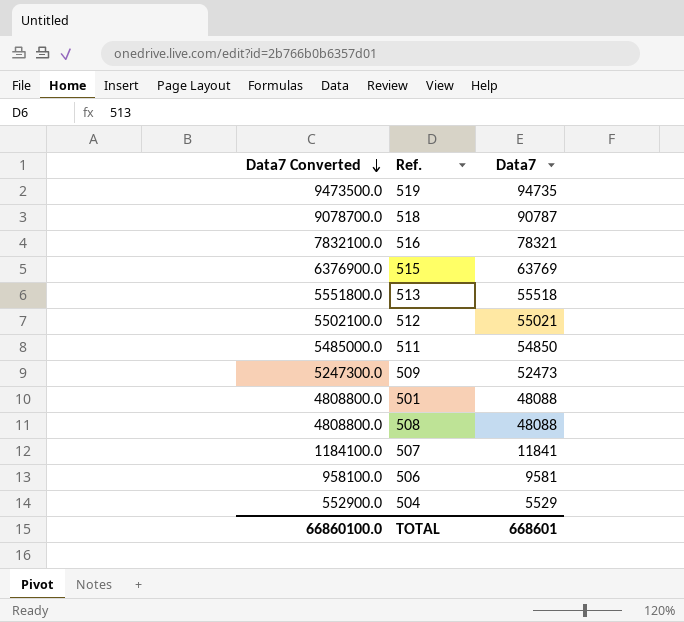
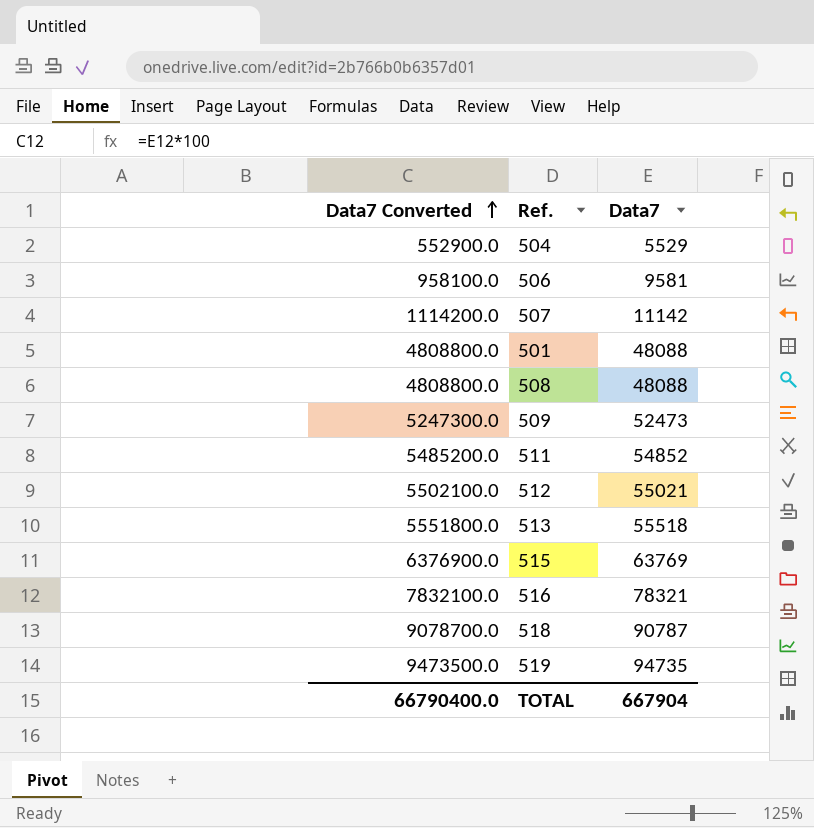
row order: Data7 Converted descending -> Data7 Converted ascending
507 | Data7 Converted: 1184100.0 -> 1114200.0
507 | Data7: 11841 -> 11142
511 | Data7 Converted: 5485000.0 -> 5485200.0
511 | Data7: 54850 -> 54852
TOTAL | Data7 Converted: 66860100.0 -> 66790400.0
TOTAL | Data7: 668601 -> 667904

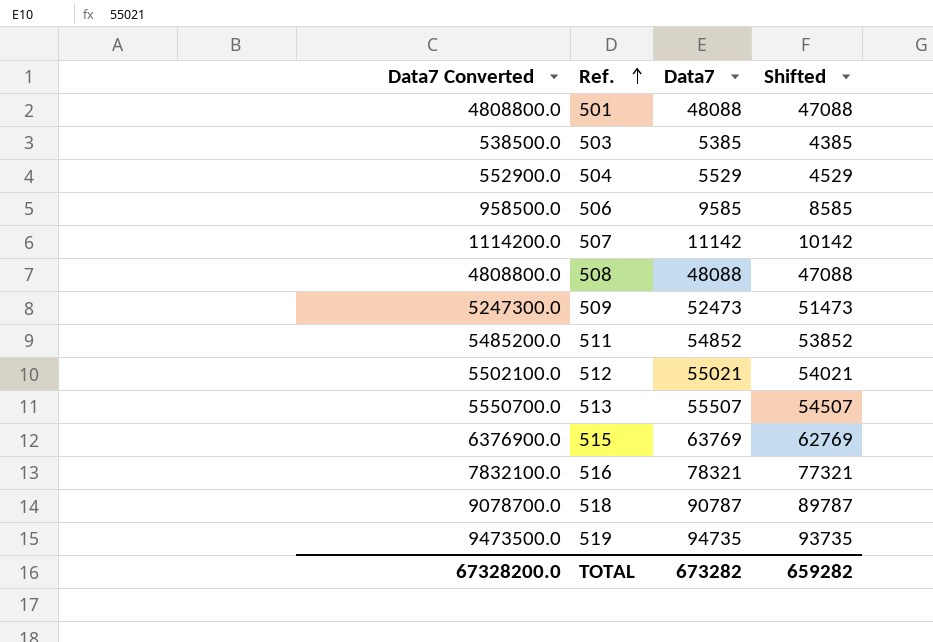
row order: Data7 Converted ascending -> Ref. ascending
column Shifted | formula: none -> [Data7] - 1000
row 503: none -> 538500.0 | 5385 | 4385
506 | Data7 Converted: 958100.0 -> 958500.0
506 | Data7: 9581 -> 9585
513 | Data7 Converted: 5551800.0 -> 5550700.0
513 | Data7: 55518 -> 55507
TOTAL | Data7 Converted: 66790400.0 -> 67328200.0
TOTAL | Data7: 667904 -> 673282

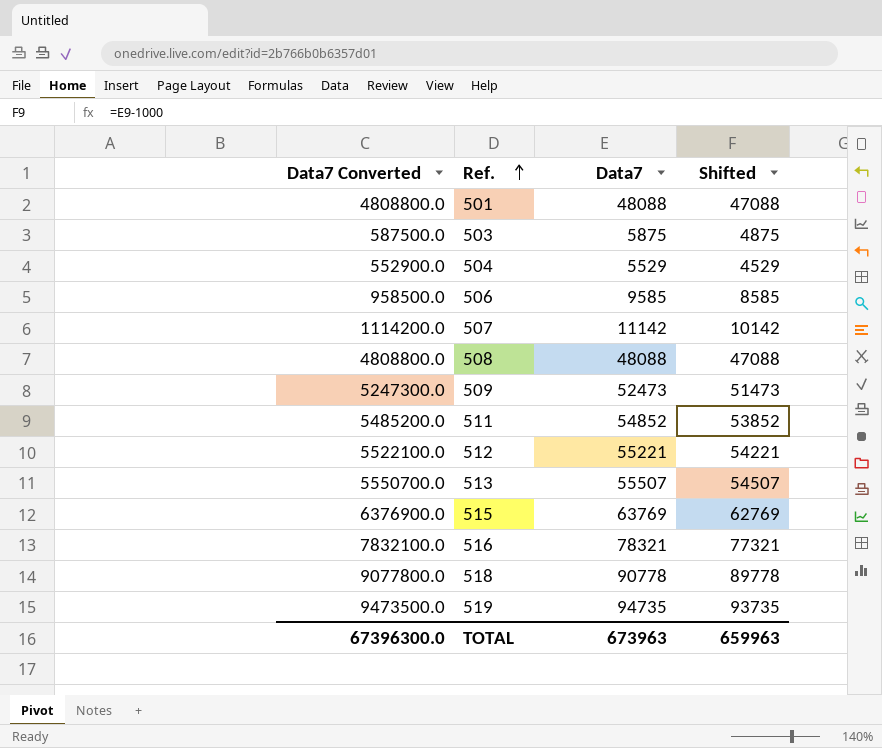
503 | Data7 Converted: 538500.0 -> 587500.0
503 | Data7: 5385 -> 5875
503 | Shifted: 4385 -> 4875
512 | Data7 Converted: 5502100.0 -> 5522100.0
512 | Data7: 55021 -> 55221
512 | Shifted: 54021 -> 54221
518 | Data7 Converted: 9078700.0 -> 9077800.0
518 | Data7: 90787 -> 90778
518 | Shifted: 89787 -> 89778
TOTAL | Data7 Converted: 67328200.0 -> 67396300.0
TOTAL | Data7: 673282 -> 673963
TOTAL | Shifted: 659282 -> 659963

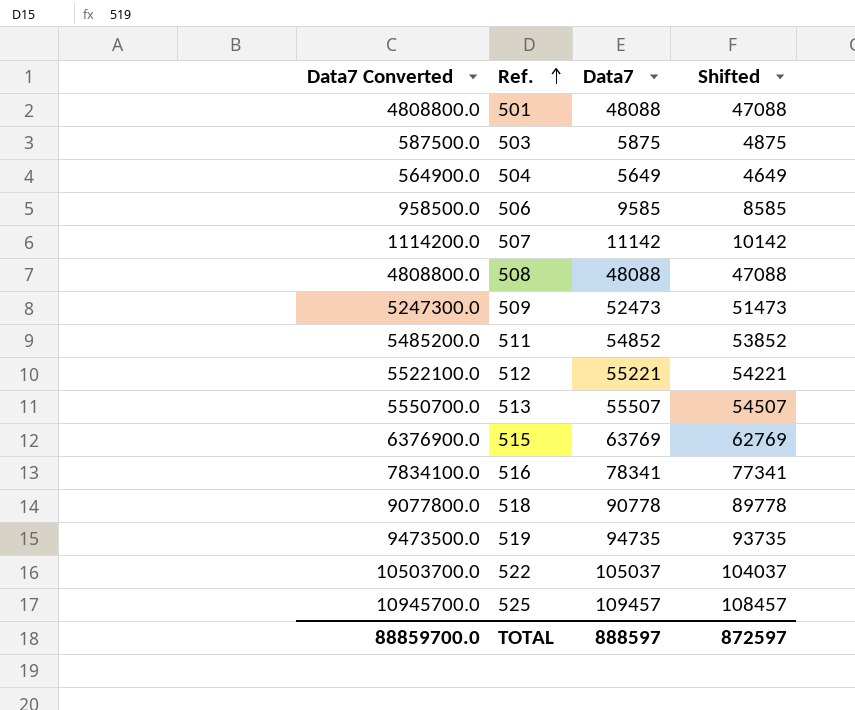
504 | Data7 Converted: 552900.0 -> 564900.0
504 | Data7: 5529 -> 5649
504 | Shifted: 4529 -> 4649
516 | Data7 Converted: 7832100.0 -> 7834100.0
516 | Data7: 78321 -> 78341
516 | Shifted: 77321 -> 77341
row 522: none -> 10503700.0 | 105037 | 104037
row 525: none -> 10945700.0 | 109457 | 108457
TOTAL | Data7 Converted: 67396300.0 -> 88859700.0
TOTAL | Data7: 673963 -> 888597
TOTAL | Shifted: 659963 -> 872597

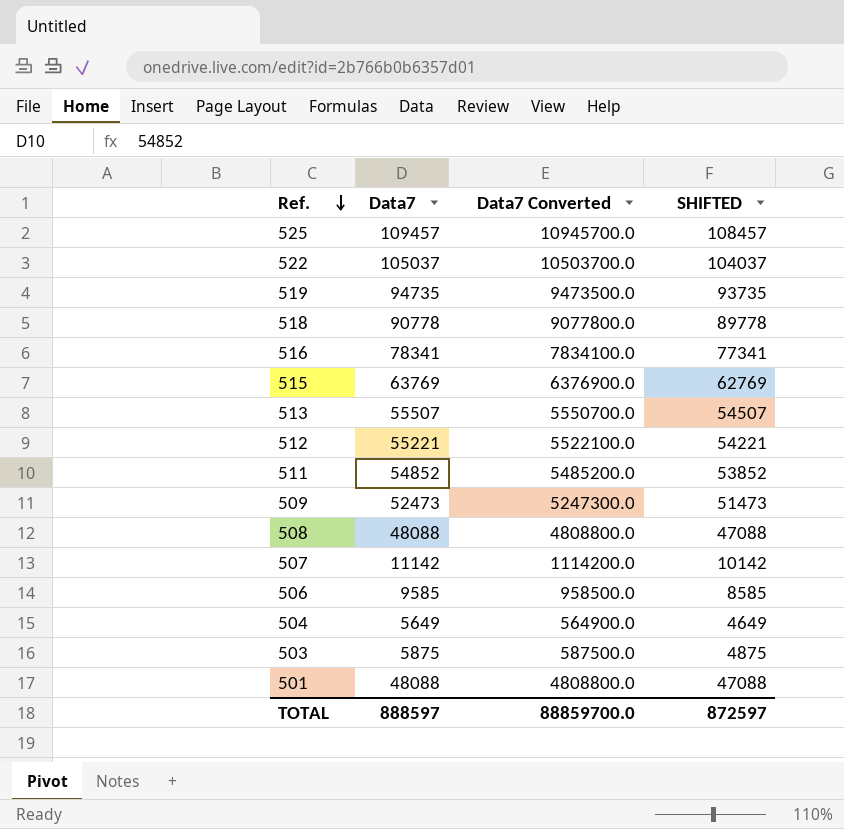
row order: Ref. ascending -> Ref. descending
column Data7 Converted | position: 1 -> 3
column name: Shifted -> SHIFTED

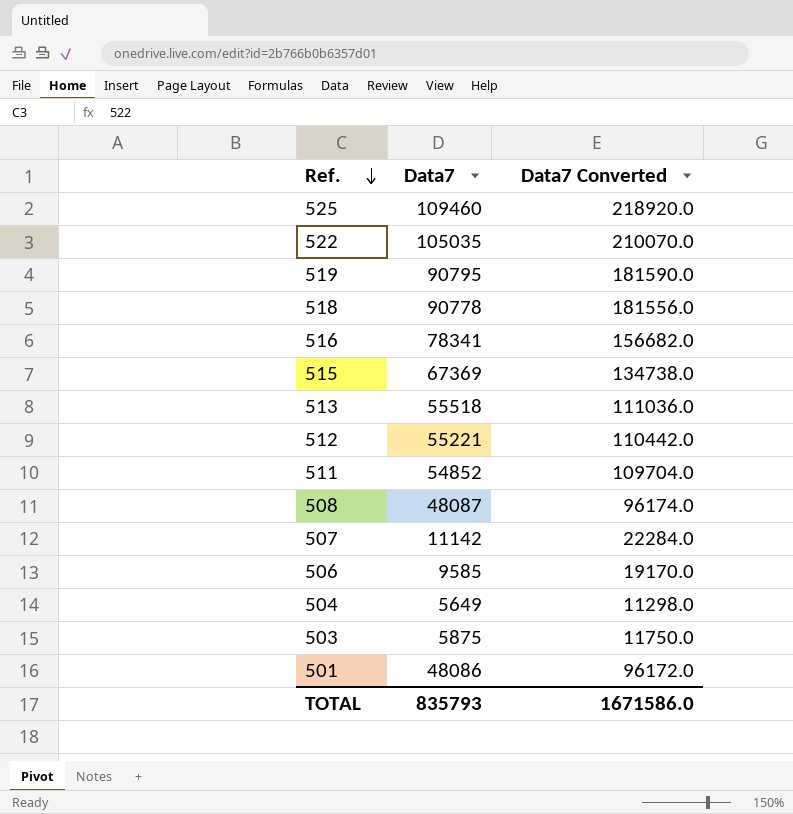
column SHIFTED | formula: [Data7] - 1000 -> none
column Data7 Converted | formula: [Data7] * 100 -> [Data7] * 2
row 509: 52473 | 5247300.0 | 51473 -> none
525 | Data7: 109457 -> 109460
522 | Data7: 105037 -> 105035
519 | Data7: 94735 -> 90795
515 | Data7: 63769 -> 67369
513 | Data7: 55507 -> 55518
508 | Data7: 48088 -> 48087
501 | Data7: 48088 -> 48086
TOTAL | Data7: 888597 -> 835793
TOTAL | Data7 Converted: 88859700.0 -> 1671586.0

